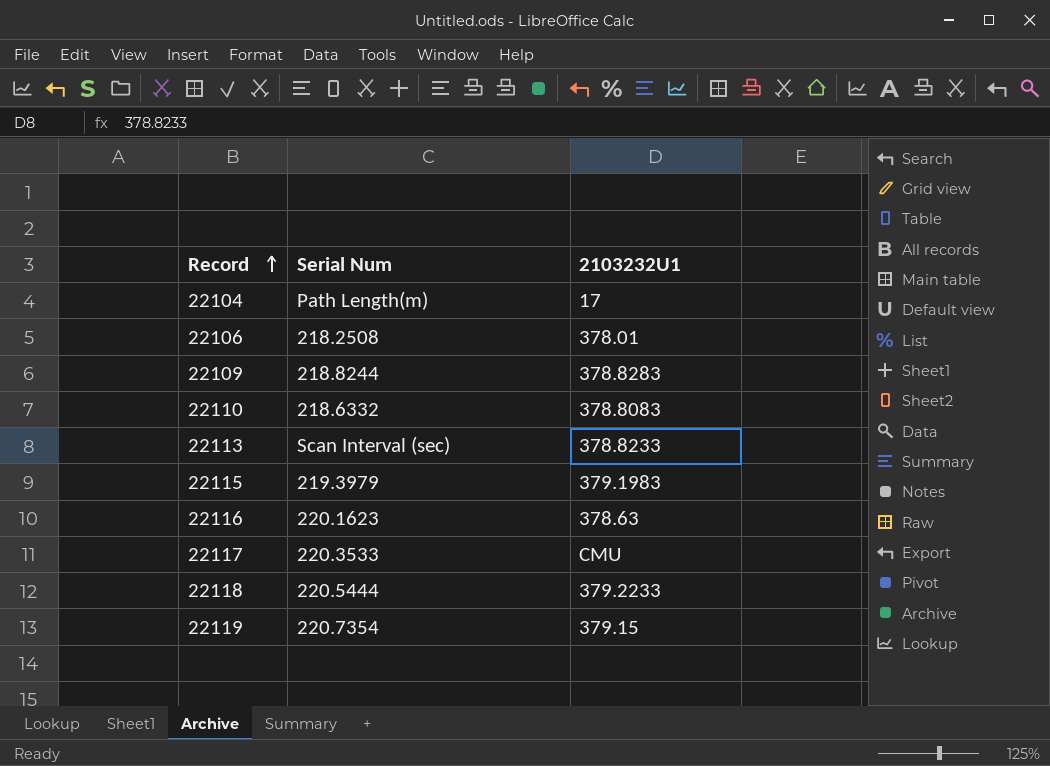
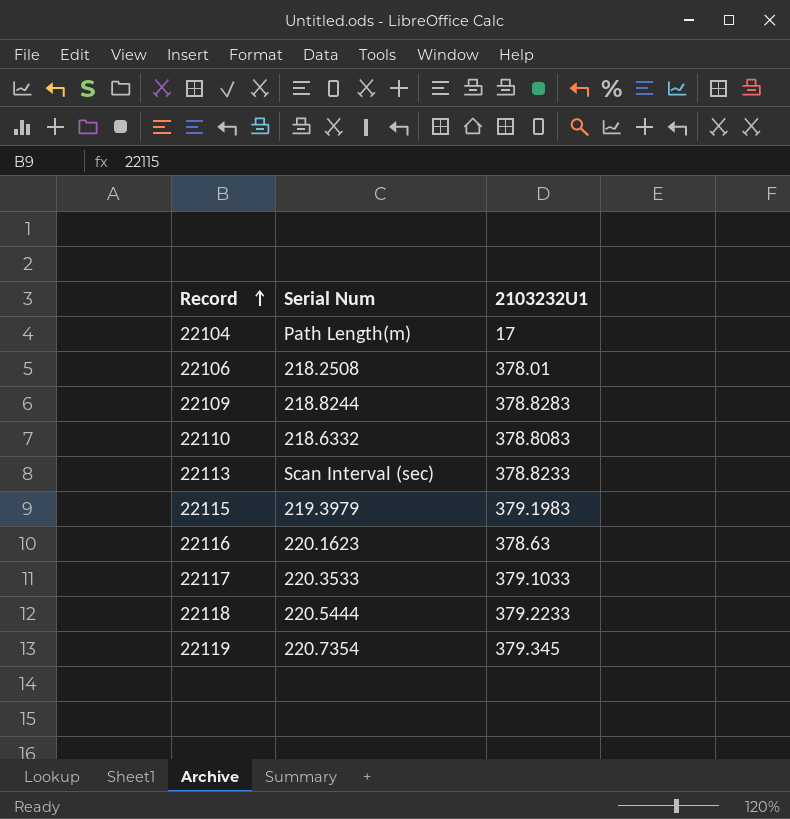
22117 | 2103232U1: CMU -> 379.1033
22119 | 2103232U1: 379.15 -> 379.345

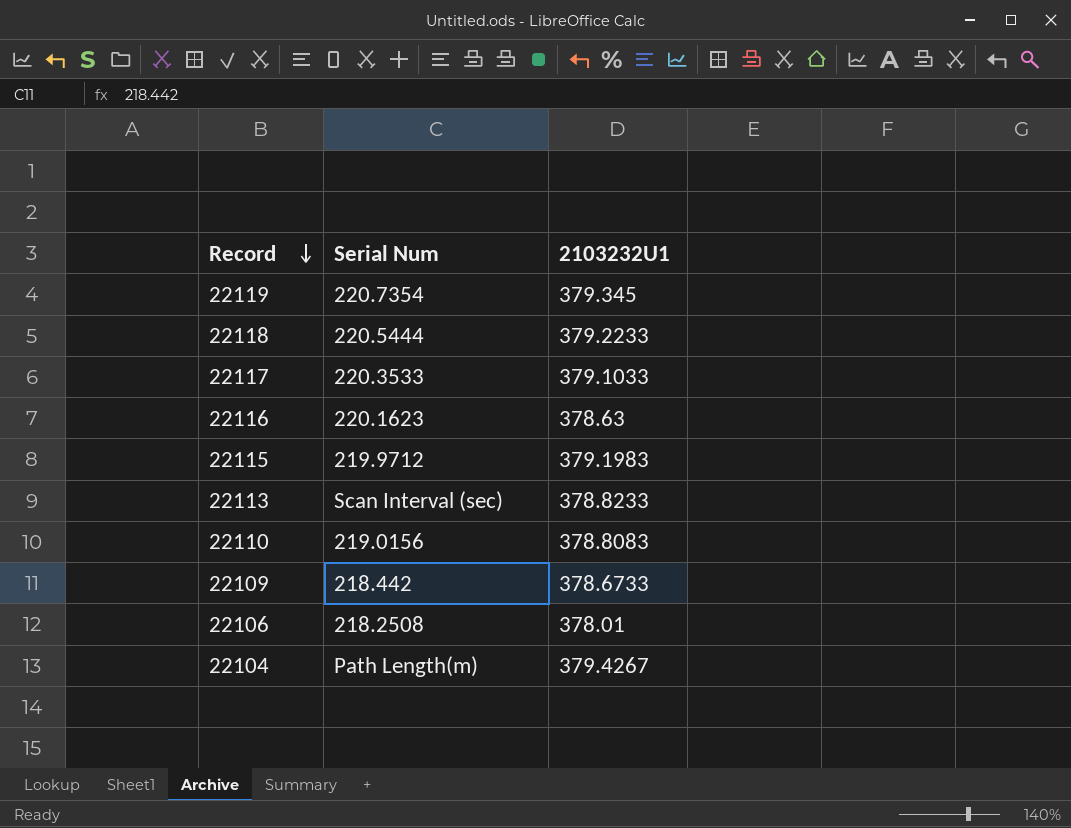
row order: Record ascending -> Record descending
22115 | Serial Num: 219.3979 -> 219.9712
22110 | Serial Num: 218.6332 -> 219.0156
22109 | Serial Num: 218.8244 -> 218.442
22109 | 2103232U1: 378.8283 -> 378.6733
22104 | 2103232U1: 17 -> 379.4267

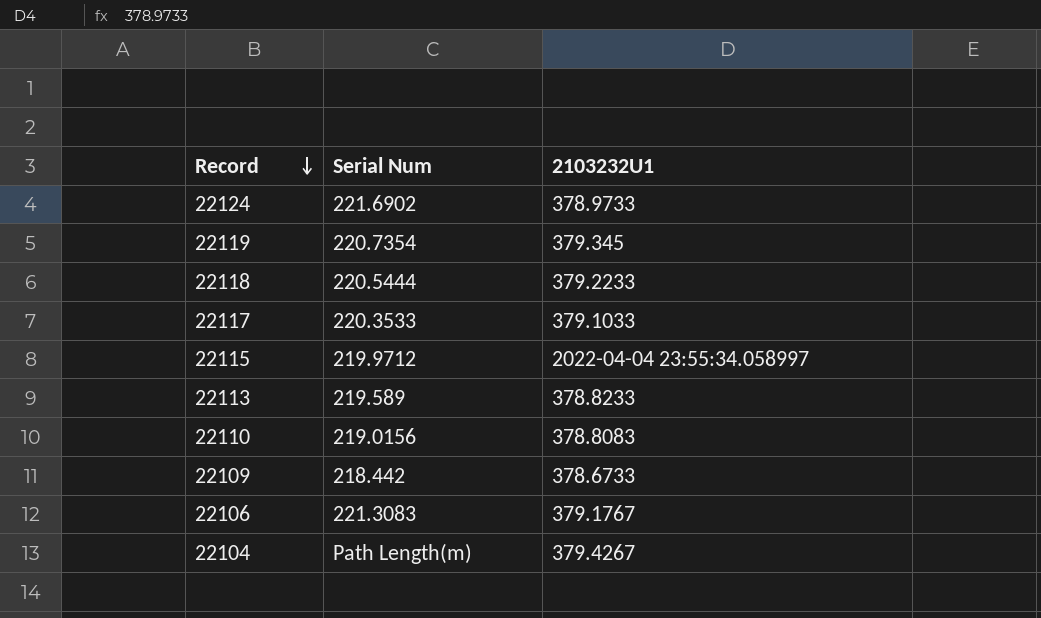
row 22116: 220.1623 | 378.63 -> none
row 22124: none -> 221.6902 | 378.9733
22115 | 2103232U1: 379.1983 -> 2022-04-04 23:55:34.058997
22113 | Serial Num: Scan Interval (sec) -> 219.589
22106 | Serial Num: 218.2508 -> 221.3083
22106 | 2103232U1: 378.01 -> 379.1767

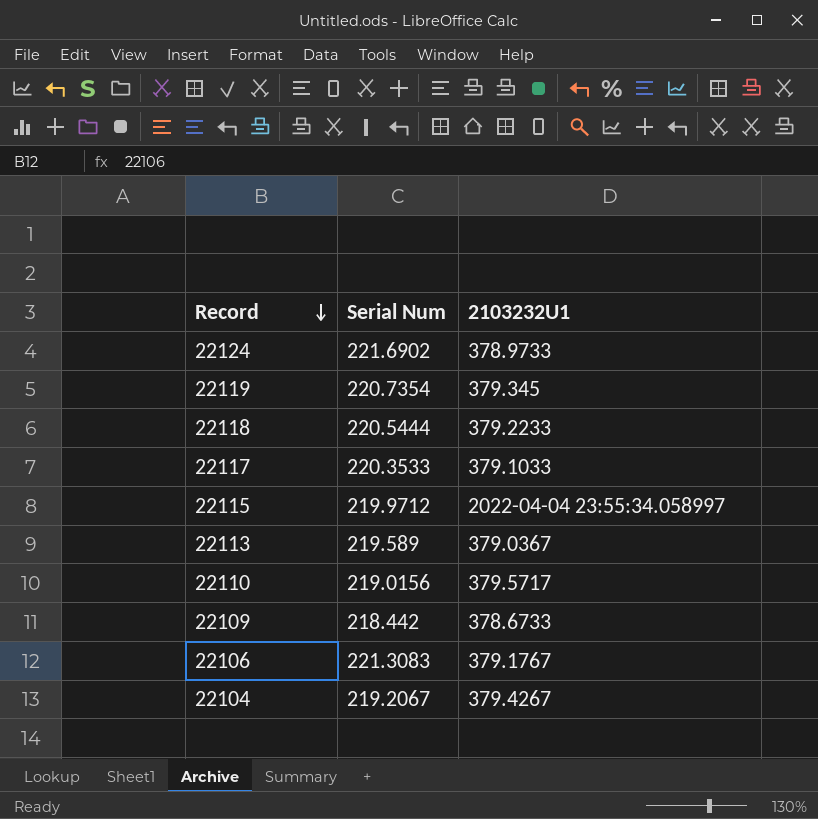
22113 | 2103232U1: 378.8233 -> 379.0367
22110 | 2103232U1: 378.8083 -> 379.5717
22104 | Serial Num: Path Length(m) -> 219.2067

